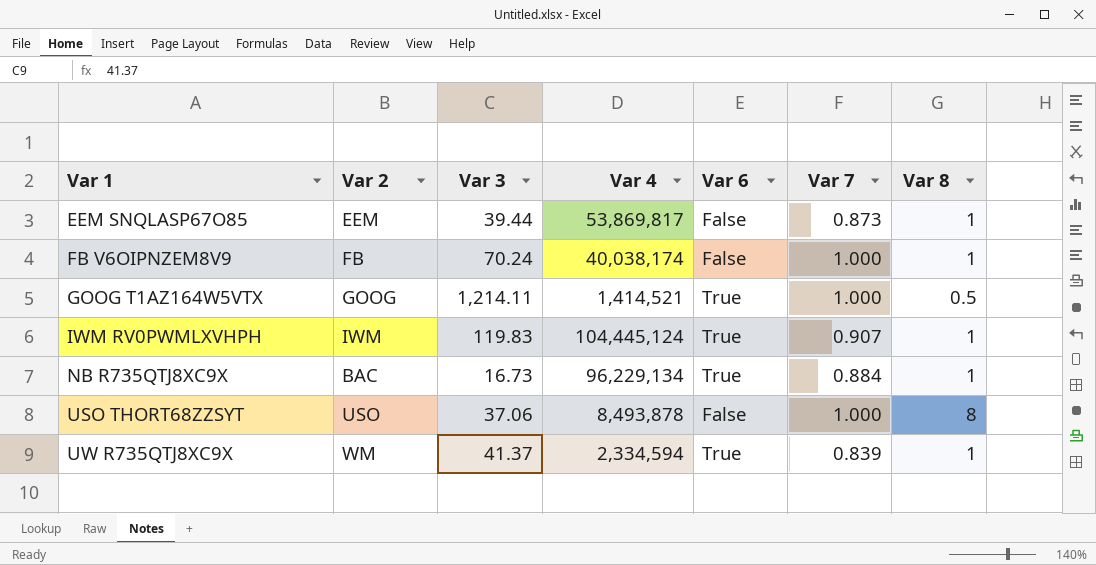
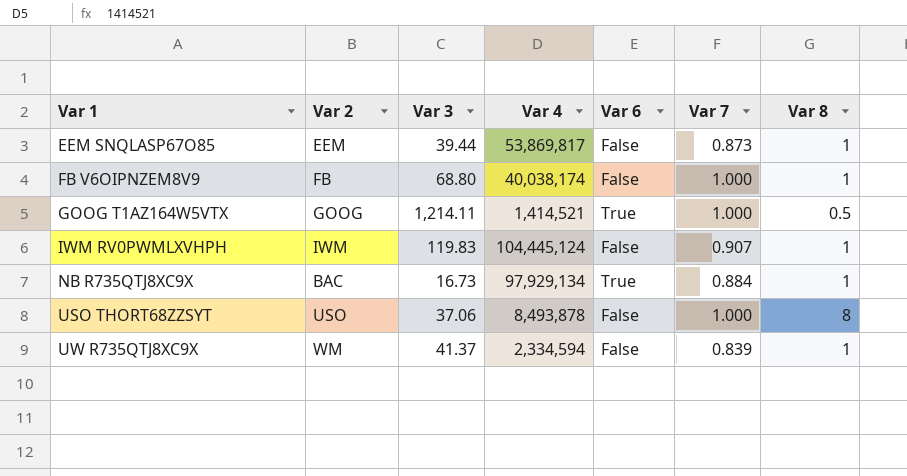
FB V6OIPNZEM8V9 | Var 3: 70.24 -> 68.80
IWM RV0PWMLXVHPH | Var 6: True -> False
NB R735QTJ8XC9X | Var 4: 96,229,134 -> 97,929,134
UW R735QTJ8XC9X | Var 6: True -> False

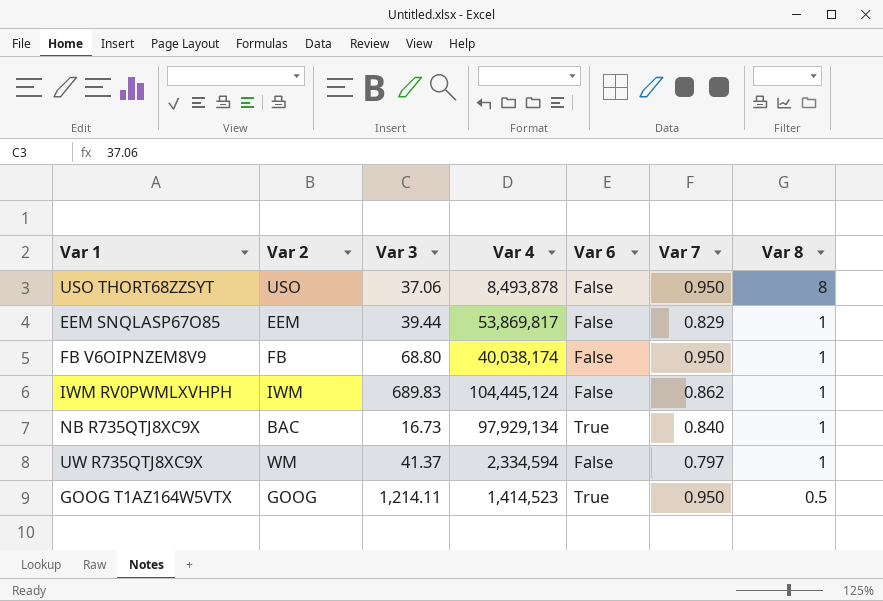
row order: Var 1 ascending -> Var 8 descending
USO THORT68ZZSYT | Var 7: 1.000 -> 0.950
EEM SNQLASP67O85 | Var 7: 0.873 -> 0.829
FB V6OIPNZEM8V9 | Var 7: 1.000 -> 0.950
IWM RV0PWMLXVHPH | Var 3: 119.83 -> 689.83
IWM RV0PWMLXVHPH | Var 7: 0.907 -> 0.862
NB R735QTJ8XC9X | Var 7: 0.884 -> 0.840
UW R735QTJ8XC9X | Var 7: 0.839 -> 0.797
GOOG T1AZ164W5VTX | Var 4: 1,414,521 -> 1,414,523
GOOG T1AZ164W5VTX | Var 7: 1.000 -> 0.950

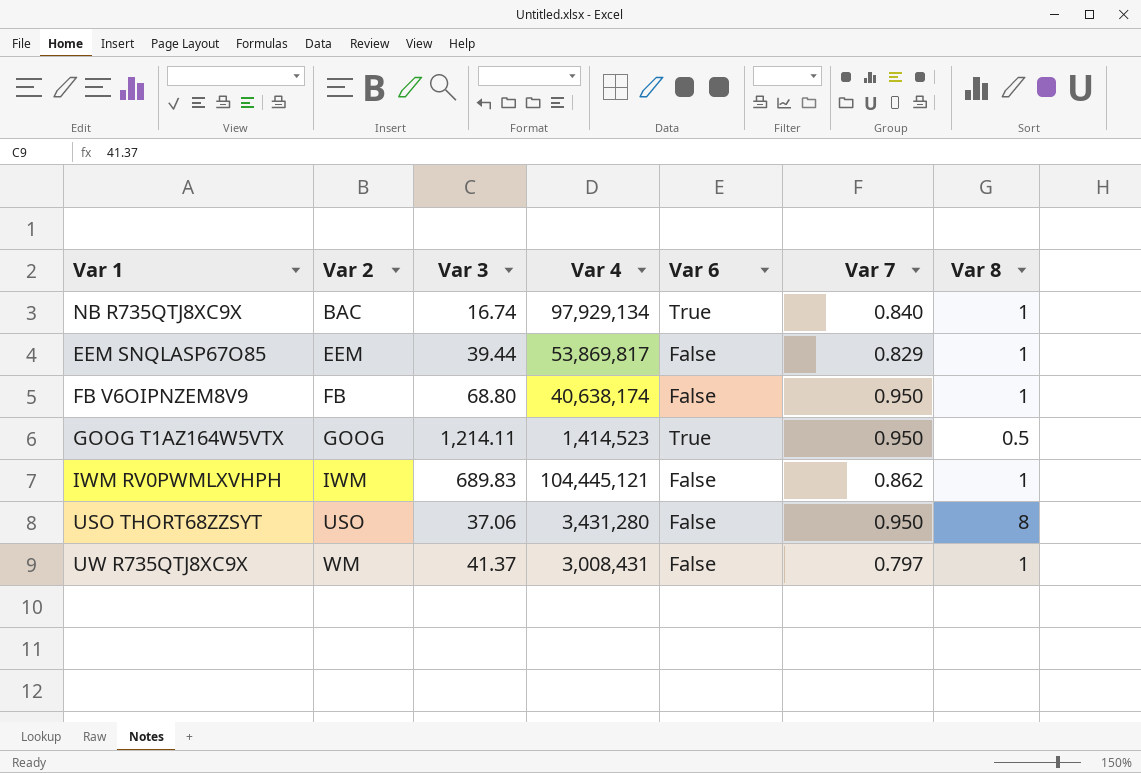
row order: Var 8 descending -> Var 2 ascending
NB R735QTJ8XC9X | Var 3: 16.73 -> 16.74
FB V6OIPNZEM8V9 | Var 4: 40,038,174 -> 40,638,174
IWM RV0PWMLXVHPH | Var 4: 104,445,124 -> 104,445,121
USO THORT68ZZSYT | Var 4: 8,493,878 -> 3,431,280
UW R735QTJ8XC9X | Var 4: 2,334,594 -> 3,008,431

